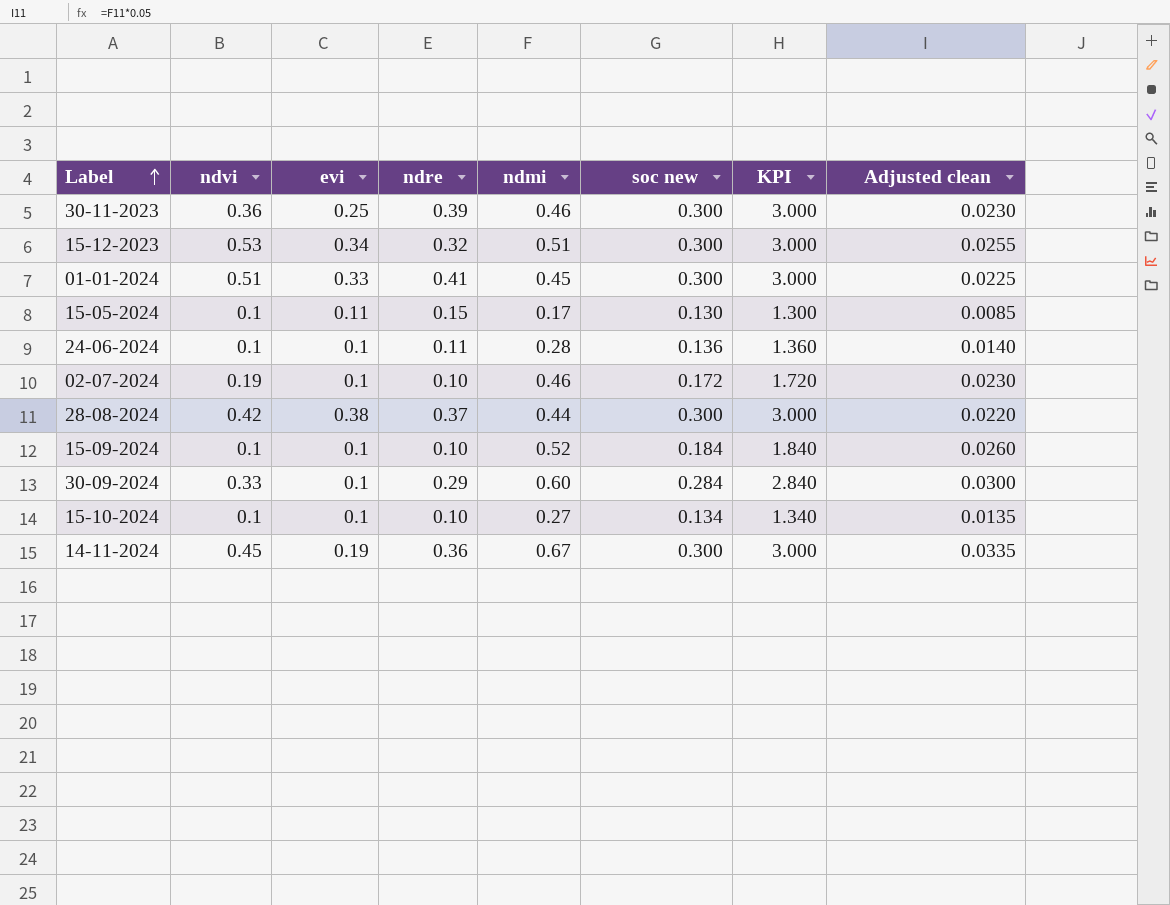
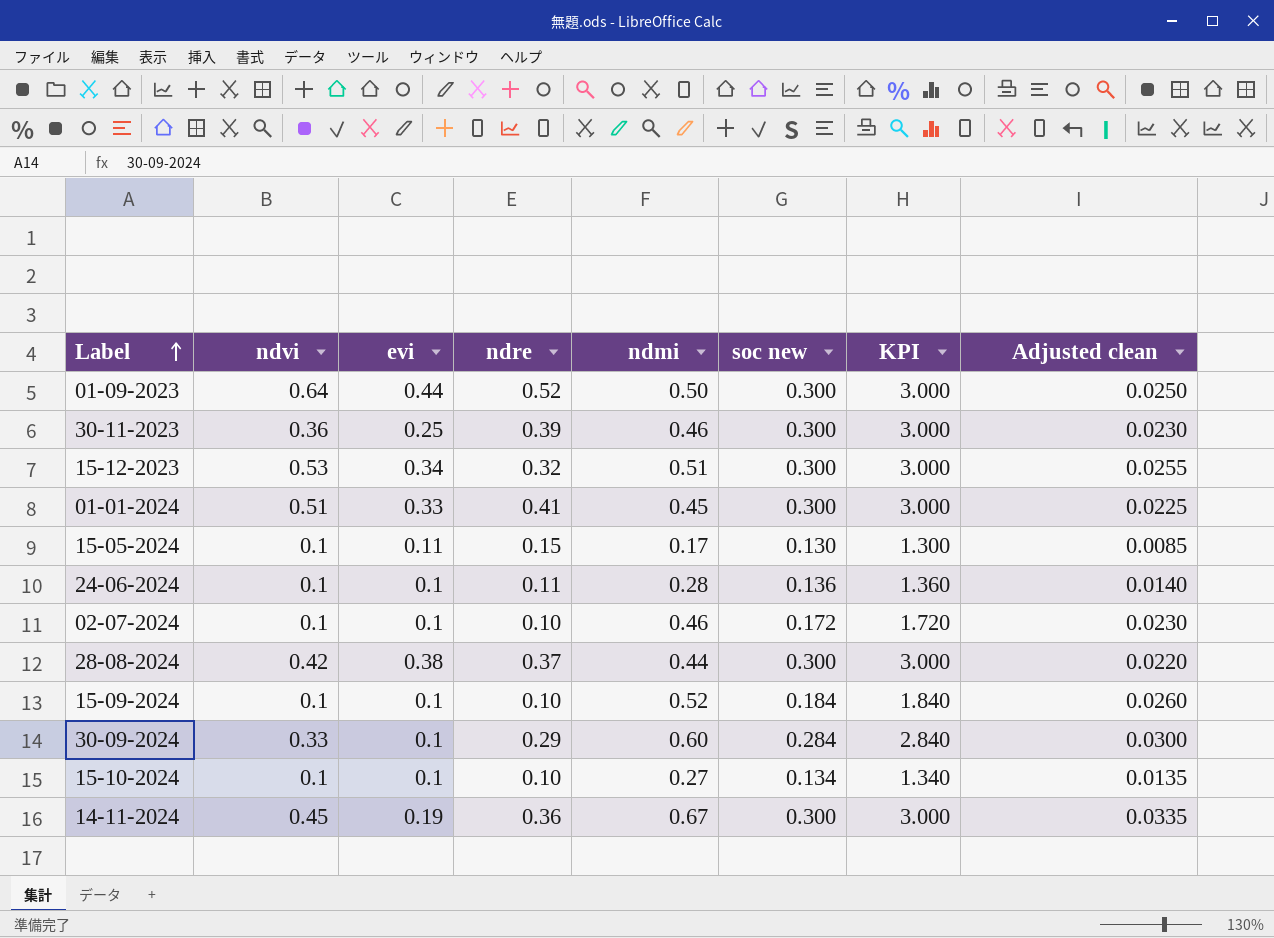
row 01-09-2023: none -> 0.64 | 0.44 | 0.52 | 0.50 | 0.300 | 3.000 | 0.0250
02-07-2024 | ndvi: 0.19 -> 0.1

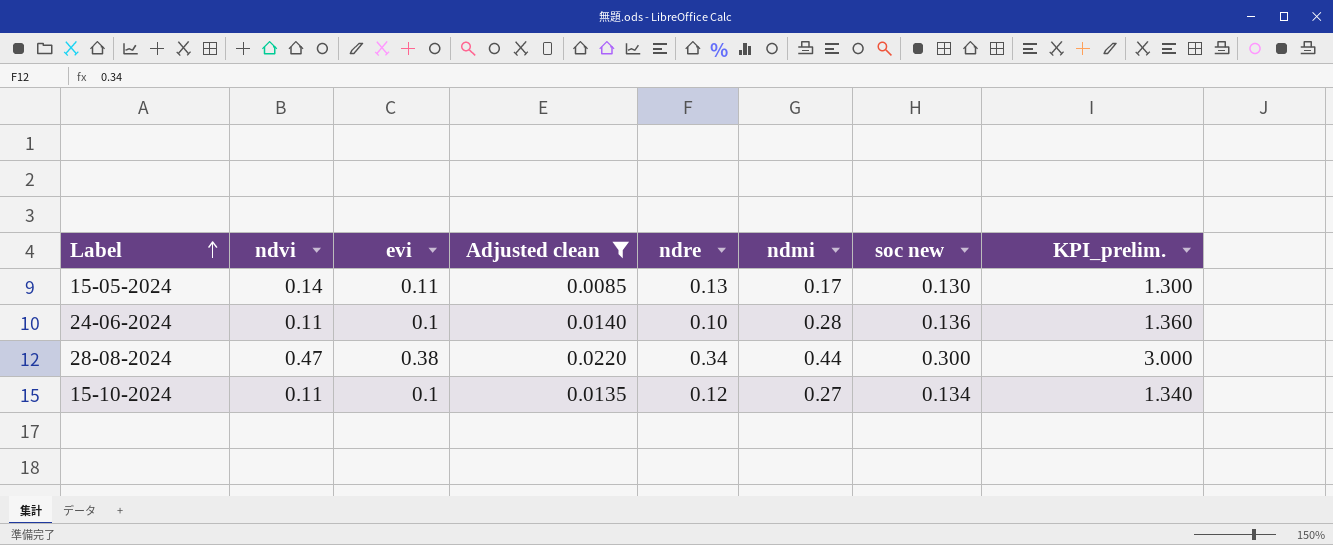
filter: none -> Adjusted clean <= 0.0220
column Adjusted clean | position: 8 -> 4
column name: KPI -> KPI_prelim.
15-05-2024 | ndvi: 0.1 -> 0.14
15-05-2024 | ndre: 0.15 -> 0.13
24-06-2024 | ndvi: 0.1 -> 0.11
24-06-2024 | ndre: 0.11 -> 0.10
28-08-2024 | ndvi: 0.42 -> 0.47
28-08-2024 | ndre: 0.37 -> 0.34
15-10-2024 | ndvi: 0.1 -> 0.11
15-10-2024 | ndre: 0.10 -> 0.12

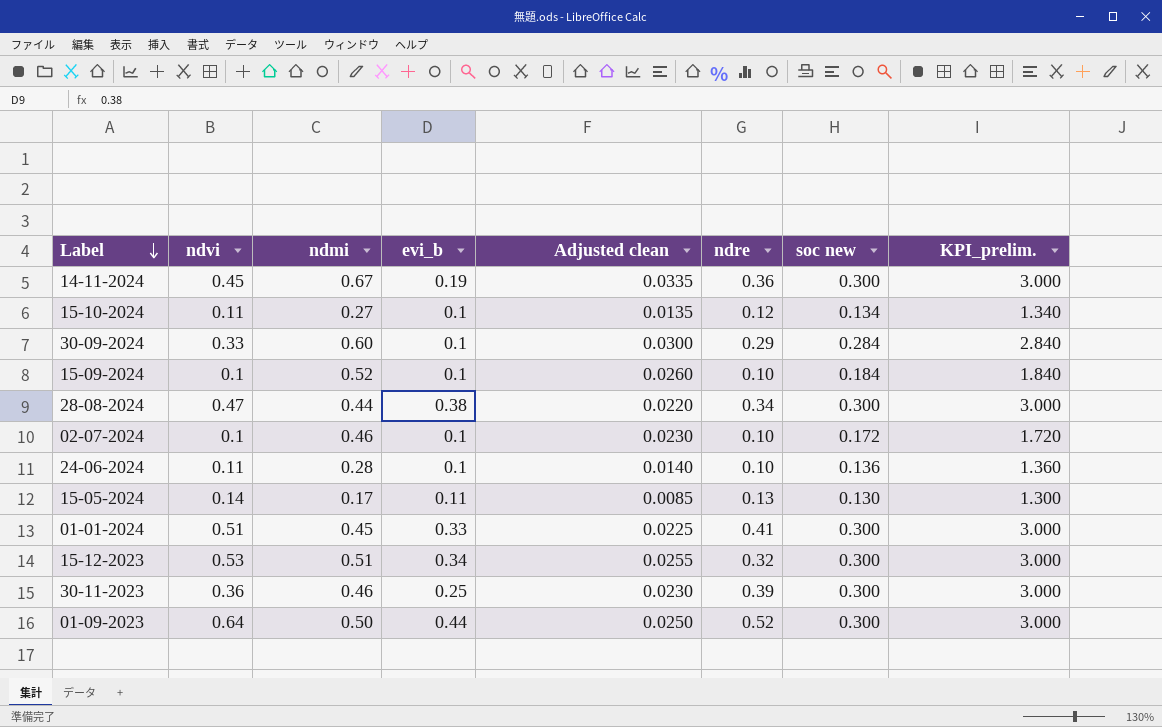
filter: Adjusted clean <= 0.0220 -> none
row order: Label ascending -> Label descending
column ndmi | position: 6 -> 3
column name: evi -> evi_b

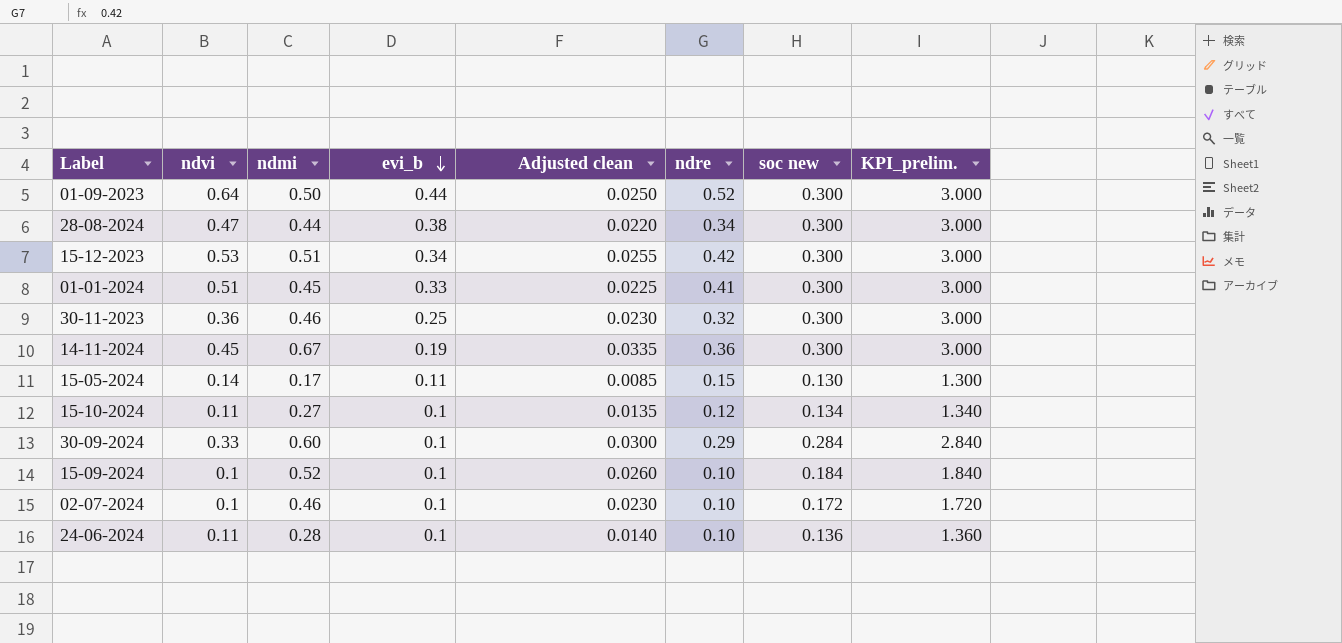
row order: Label descending -> evi_b descending
15-12-2023 | ndre: 0.32 -> 0.42
30-11-2023 | ndre: 0.39 -> 0.32
15-05-2024 | ndre: 0.13 -> 0.15

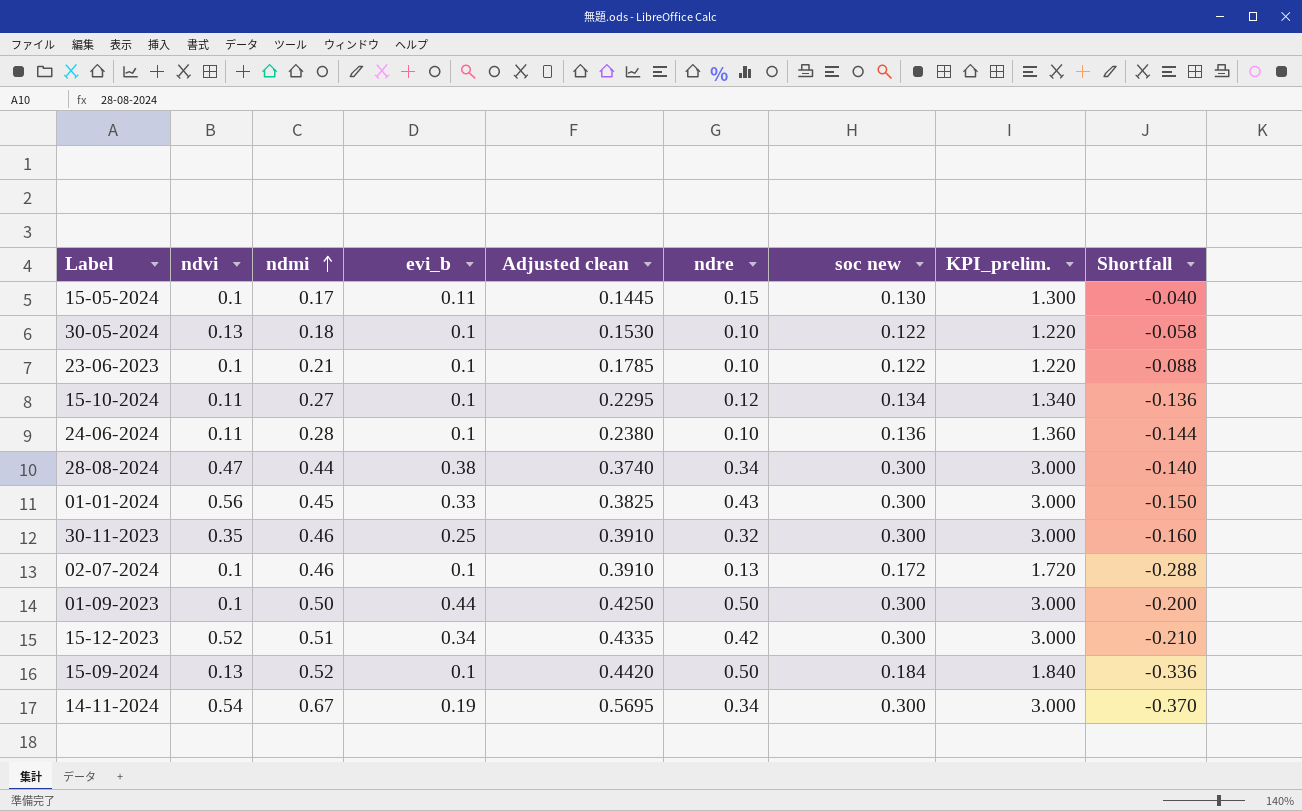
row order: evi_b descending -> ndmi ascending
column Adjusted clean | formula: [ndmi] * 0.05 -> [ndmi] * 0.85
column Shortfall | formula: none -> [soc new] - [ndmi]
row 30-09-2024: 0.33 | 0.60 | 0.1 | 0.0300 | 0.29 | 0.284 | 2.840 -> none
15-05-2024 | ndvi: 0.14 -> 0.1
row 30-05-2024: none -> 0.13 | 0.18 | 0.1 | 0.1530 | 0.10 | 0.122 | 1.220 | -0.058
row 23-06-2023: none -> 0.1 | 0.21 | 0.1 | 0.1785 | 0.10 | 0.122 | 1.220 | -0.088
01-01-2024 | ndvi: 0.51 -> 0.56
01-01-2024 | ndre: 0.41 -> 0.43
30-11-2023 | ndvi: 0.36 -> 0.35
02-07-2024 | ndre: 0.10 -> 0.13
01-09-2023 | ndvi: 0.64 -> 0.1
01-09-2023 | ndre: 0.52 -> 0.50
15-12-2023 | ndvi: 0.53 -> 0.52
15-09-2024 | ndvi: 0.1 -> 0.13
15-09-2024 | ndre: 0.10 -> 0.50
14-11-2024 | ndvi: 0.45 -> 0.54
14-11-2024 | ndre: 0.36 -> 0.34

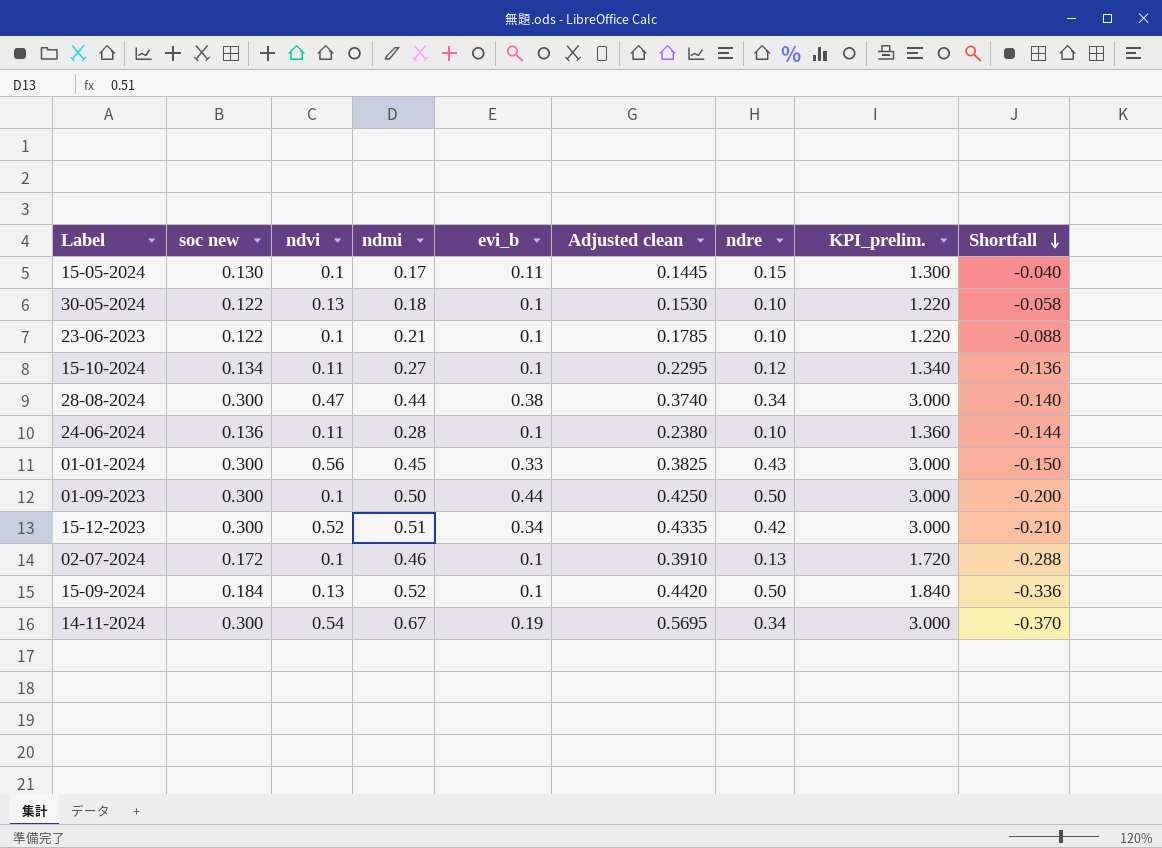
row order: ndmi ascending -> Shortfall descending
column soc new | position: 7 -> 2
row 30-11-2023: 0.35 | 0.46 | 0.25 | 0.3910 | 0.32 | 0.300 | 3.000 | -0.160 -> none

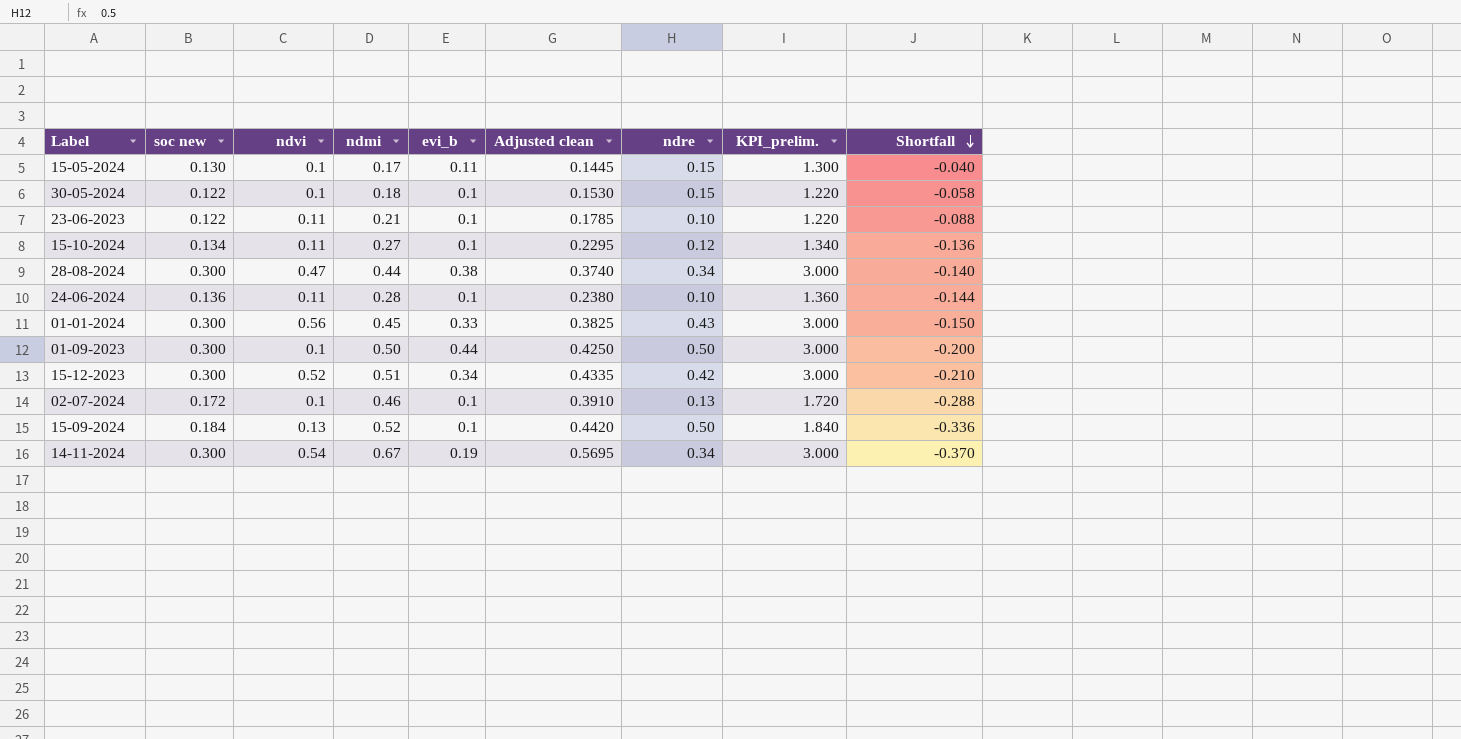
30-05-2024 | ndvi: 0.13 -> 0.1
30-05-2024 | ndre: 0.10 -> 0.15
23-06-2023 | ndvi: 0.1 -> 0.11

